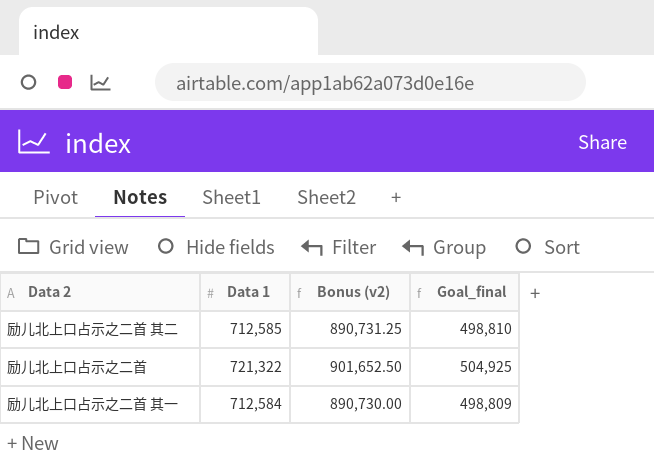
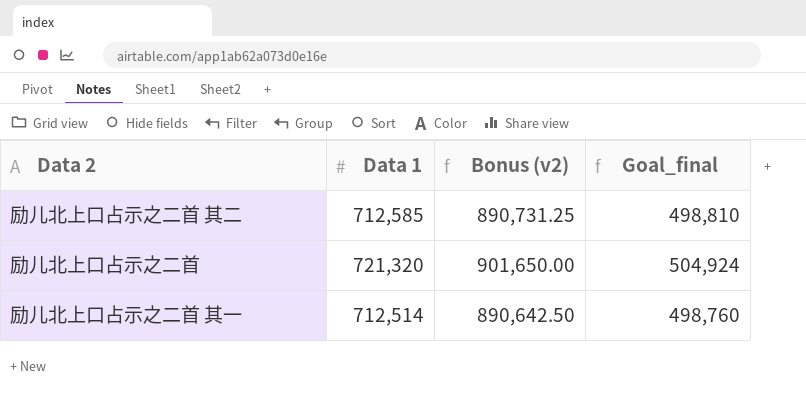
励儿北上口占示之二首 | Data 1: 721,322 -> 721,320
励儿北上口占示之二首 | Bonus (v2): 901,652.50 -> 901,650.00
励儿北上口占示之二首 | Goal_final: 504,925 -> 504,924
励儿北上口占示之二首 其一 | Data 1: 712,584 -> 712,514
励儿北上口占示之二首 其一 | Bonus (v2): 890,730.00 -> 890,642.50
励儿北上口占示之二首 其一 | Goal_final: 498,809 -> 498,760

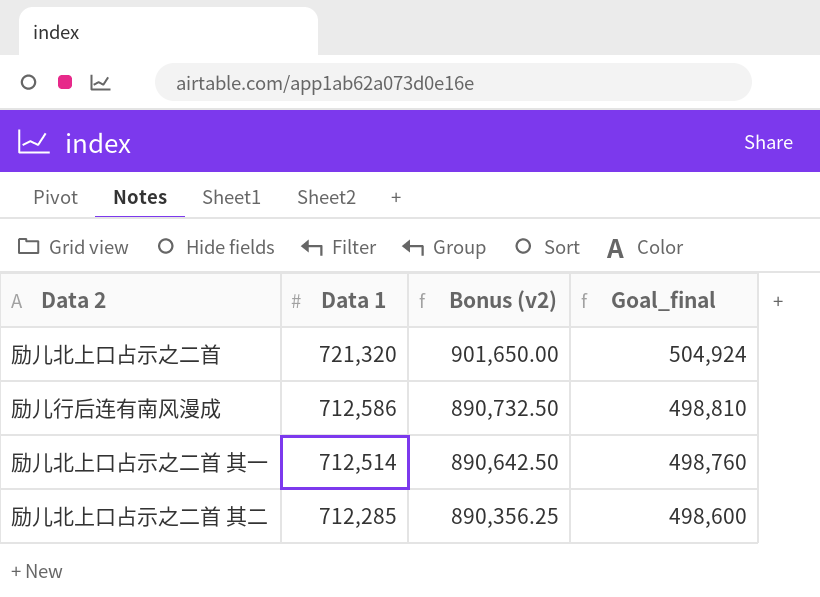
row order: none -> Data 1 descending
row 励儿行后连有南风漫成: none -> 712,586 | 890,732.50 | 498,810
励儿北上口占示之二首 其二 | Data 1: 712,585 -> 712,285
励儿北上口占示之二首 其二 | Bonus (v2): 890,731.25 -> 890,356.25
励儿北上口占示之二首 其二 | Goal_final: 498,810 -> 498,600

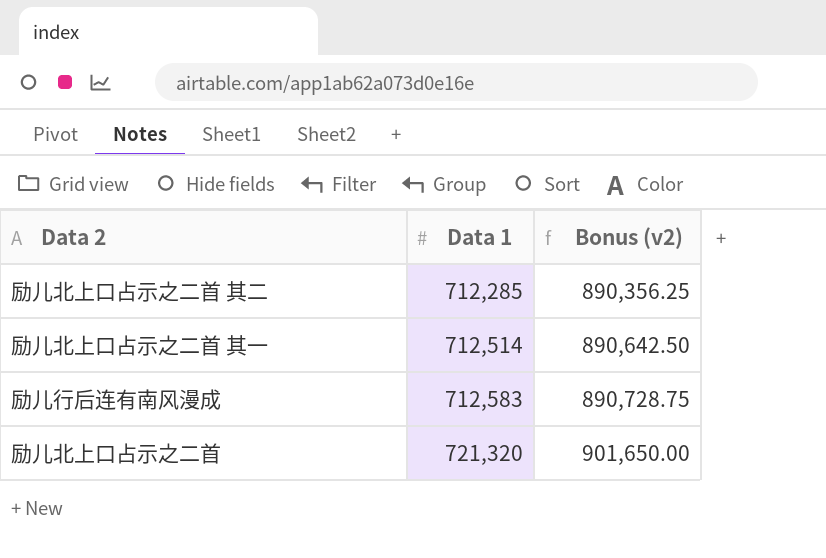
row order: Data 1 descending -> Data 1 ascending
column Goal_final | formula: [Data 1] * 0.7 -> none
励儿行后连有南风漫成 | Data 1: 712,586 -> 712,583
励儿行后连有南风漫成 | Bonus (v2): 890,732.50 -> 890,728.75

